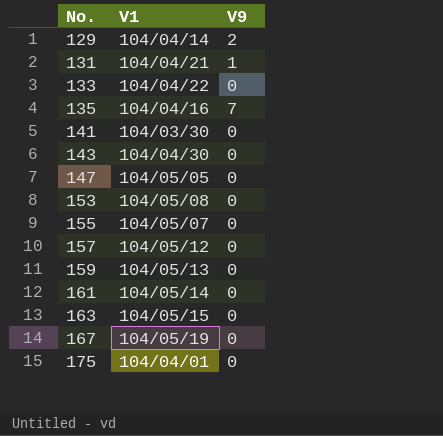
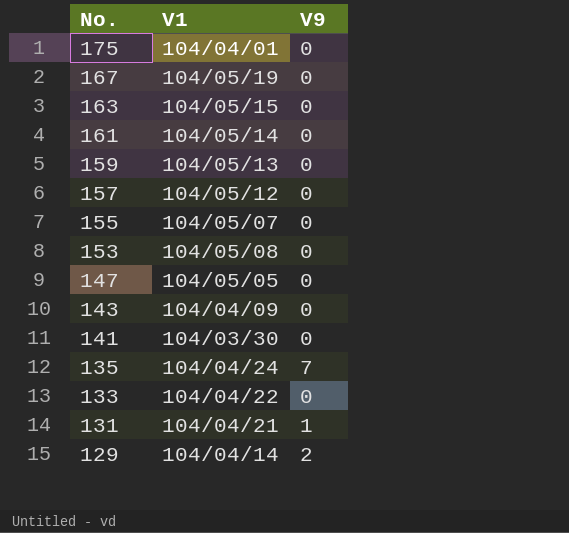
row order: No. ascending -> No. descending
143 | V1: 104/04/30 -> 104/04/09
135 | V1: 104/04/16 -> 104/04/24

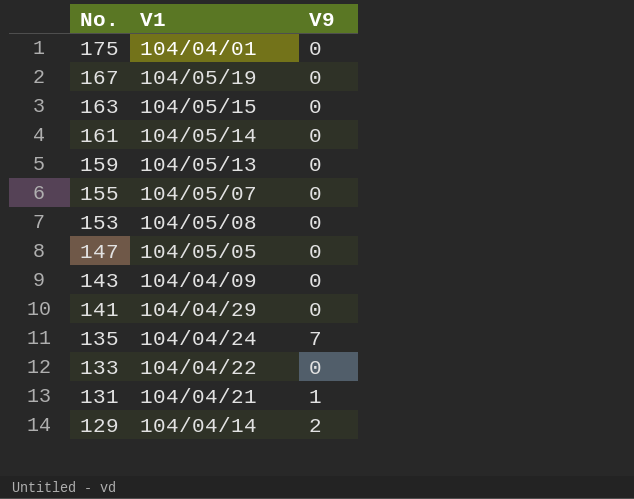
row 157: 104/05/12 | 0 -> none
141 | V1: 104/03/30 -> 104/04/29

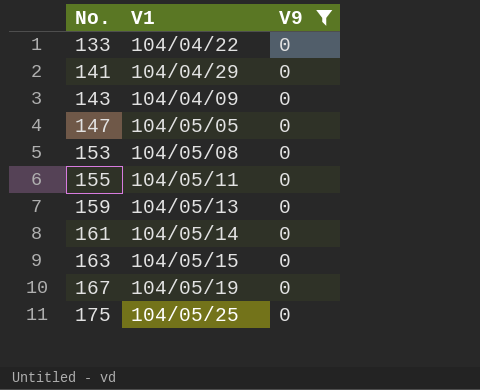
filter: none -> V9 = 0
row order: No. descending -> No. ascending
155 | V1: 104/05/07 -> 104/05/11
175 | V1: 104/04/01 -> 104/05/25

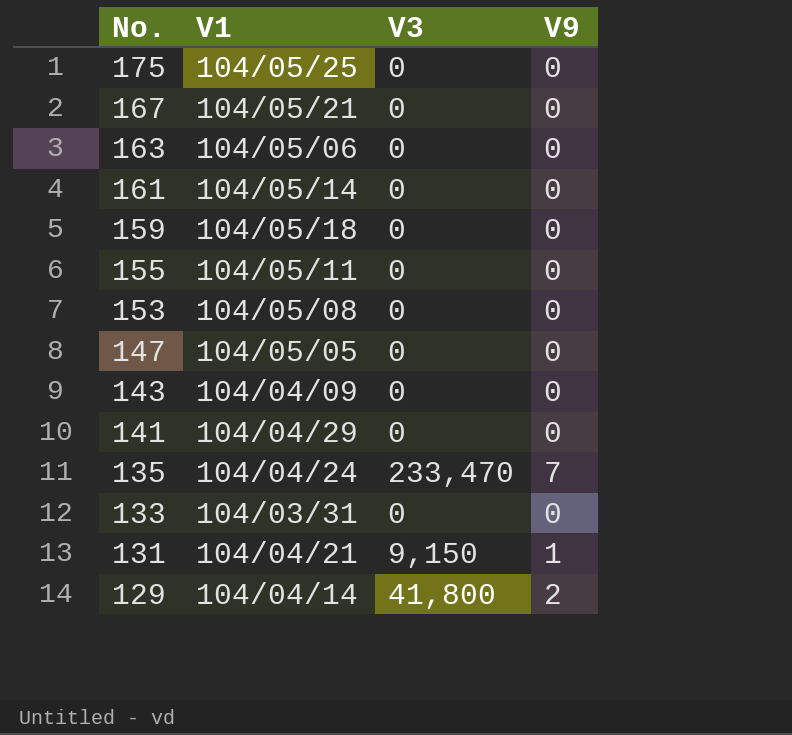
filter: V9 = 0 -> none
row order: No. ascending -> No. descending
column V3 | position: none -> 3
167 | V1: 104/05/19 -> 104/05/21
163 | V1: 104/05/15 -> 104/05/06
159 | V1: 104/05/13 -> 104/05/18
133 | V1: 104/04/22 -> 104/03/31

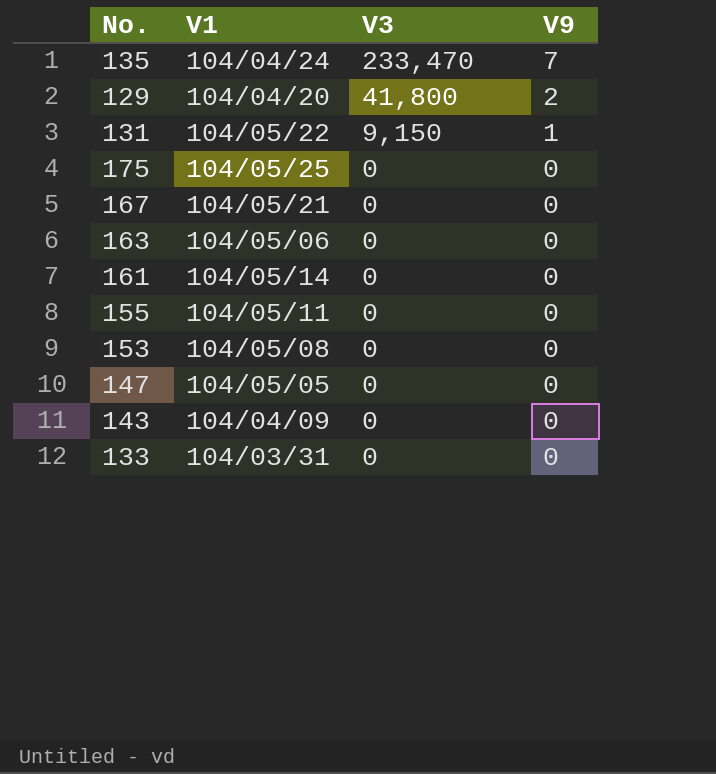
row order: No. descending -> V3 descending
row 159: 104/05/18 | 0 | 0 -> none
row 141: 104/04/29 | 0 | 0 -> none
129 | V1: 104/04/14 -> 104/04/20
131 | V1: 104/04/21 -> 104/05/22

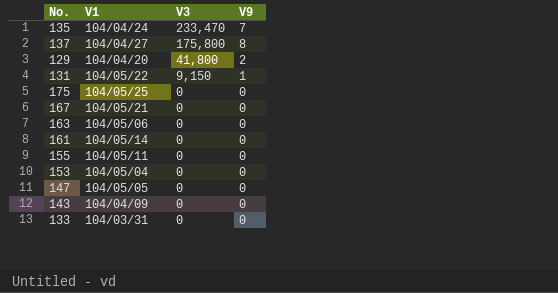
row 137: none -> 104/04/27 | 175,800 | 8
153 | V1: 104/05/08 -> 104/05/04

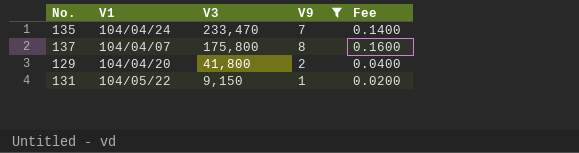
filter: none -> V9 != 0
column Fee | formula: none -> [V9] * 0.02
137 | V1: 104/04/27 -> 104/04/07

